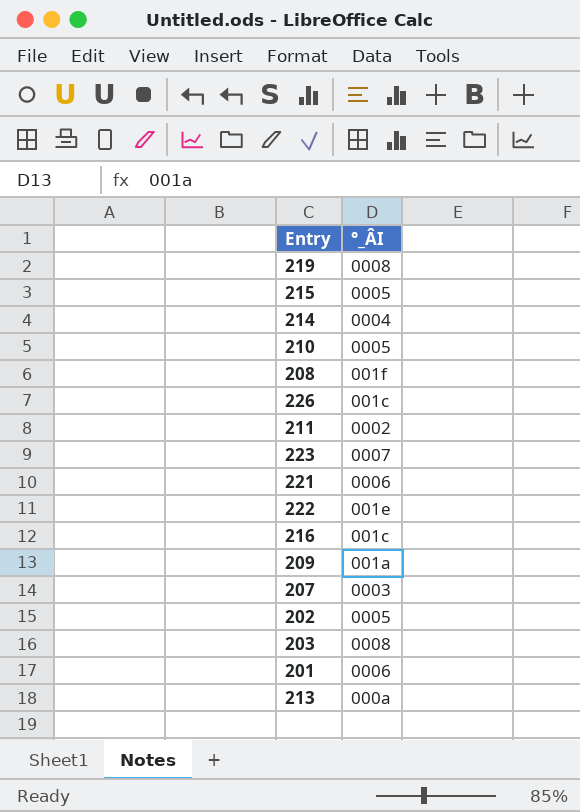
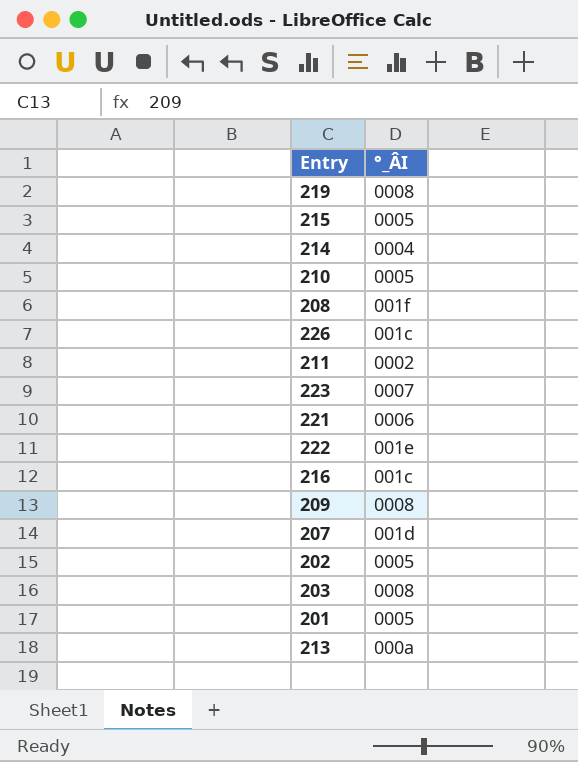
209 | °_ÂI: 001a -> 0008
207 | °_ÂI: 0003 -> 001d
201 | °_ÂI: 0006 -> 0005

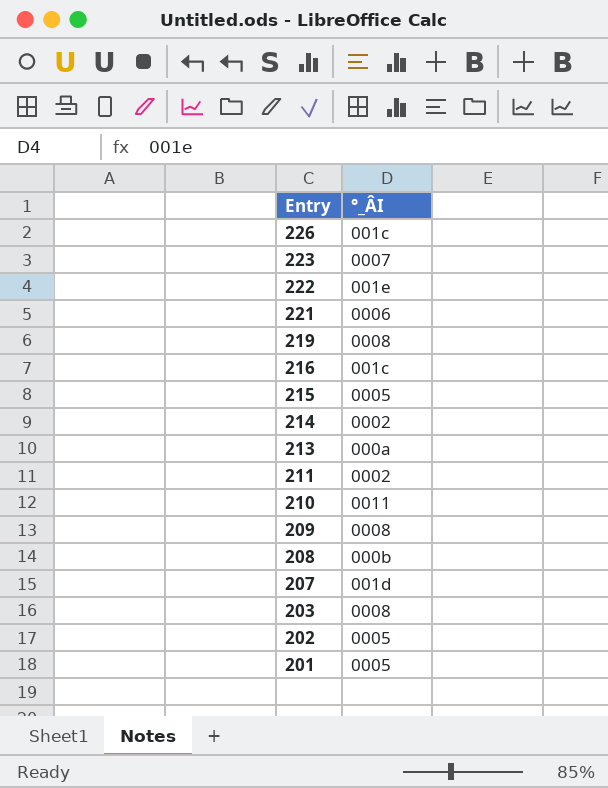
row order: none -> Entry descending
214 | °_ÂI: 0004 -> 0002
210 | °_ÂI: 0005 -> 0011
208 | °_ÂI: 001f -> 000b

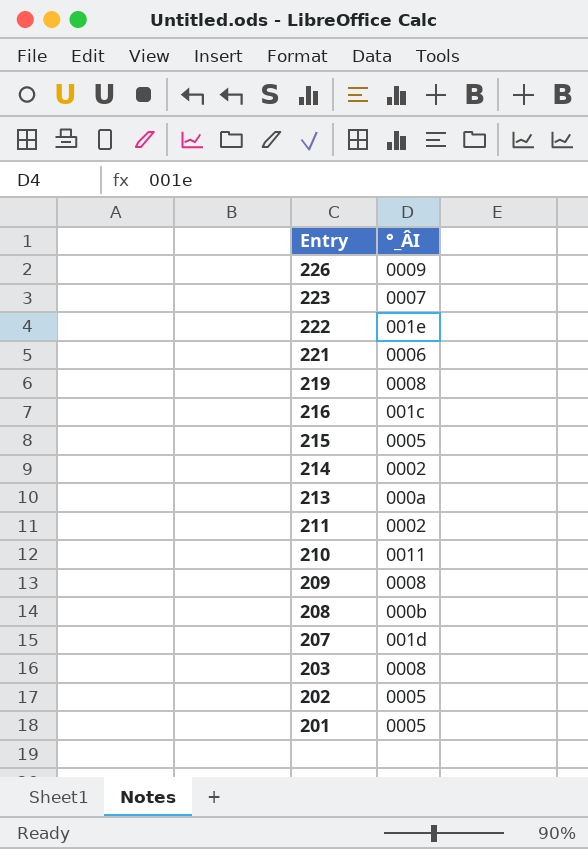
226 | °_ÂI: 001c -> 0009

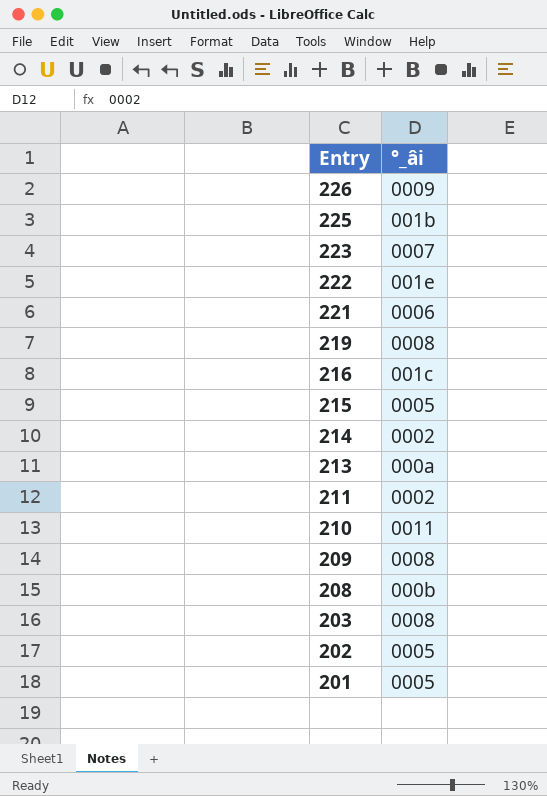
column name: °_ÂI -> °_âi
row 207: 001d -> none
row 225: none -> 001b

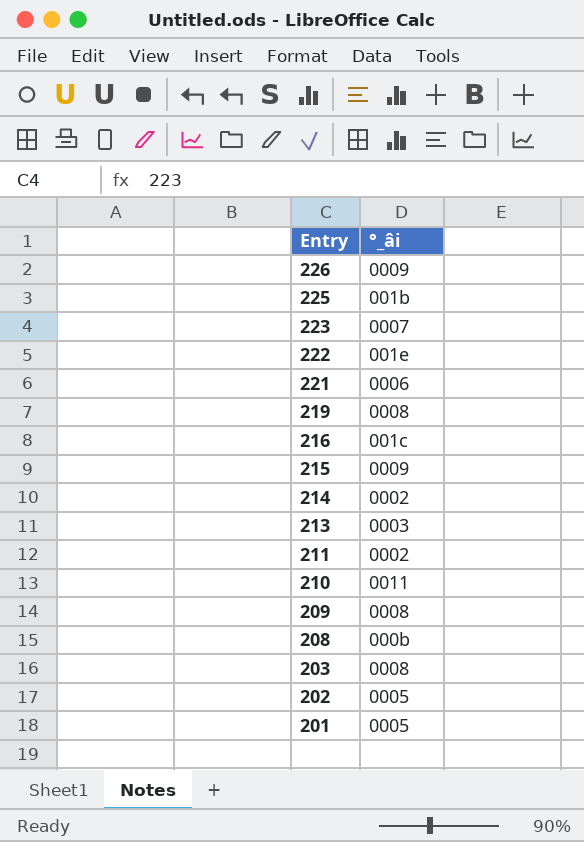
215 | °_âi: 0005 -> 0009
213 | °_âi: 000a -> 0003

